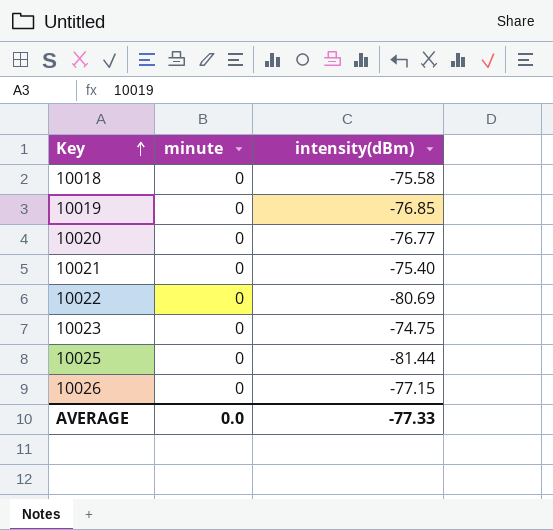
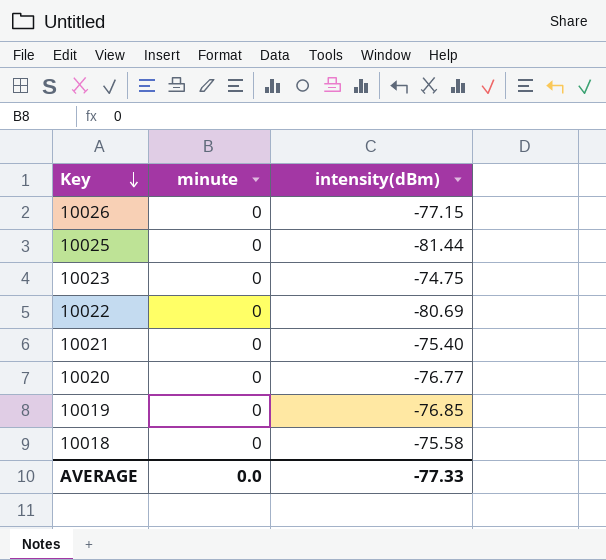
row order: Key ascending -> Key descending

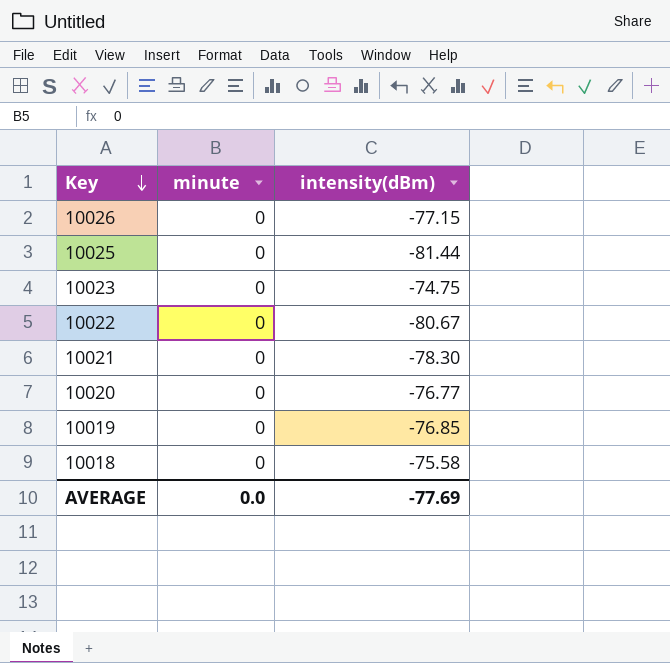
10022 | intensity(dBm): -80.69 -> -80.67
10021 | intensity(dBm): -75.40 -> -78.30
AVERAGE | intensity(dBm): -77.33 -> -77.69

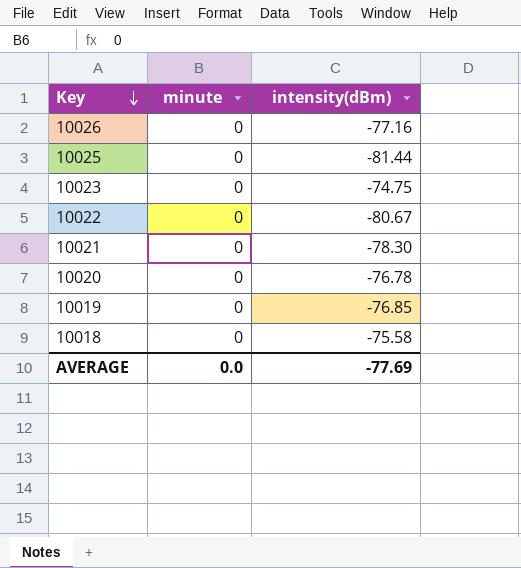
10026 | intensity(dBm): -77.15 -> -77.16
10020 | intensity(dBm): -76.77 -> -76.78

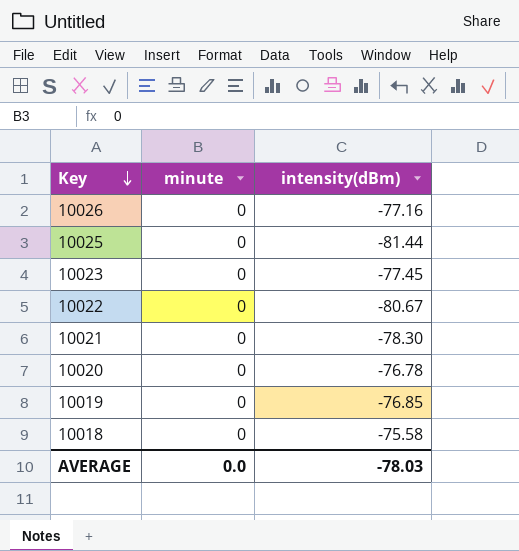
10023 | intensity(dBm): -74.75 -> -77.45
AVERAGE | intensity(dBm): -77.69 -> -78.03

